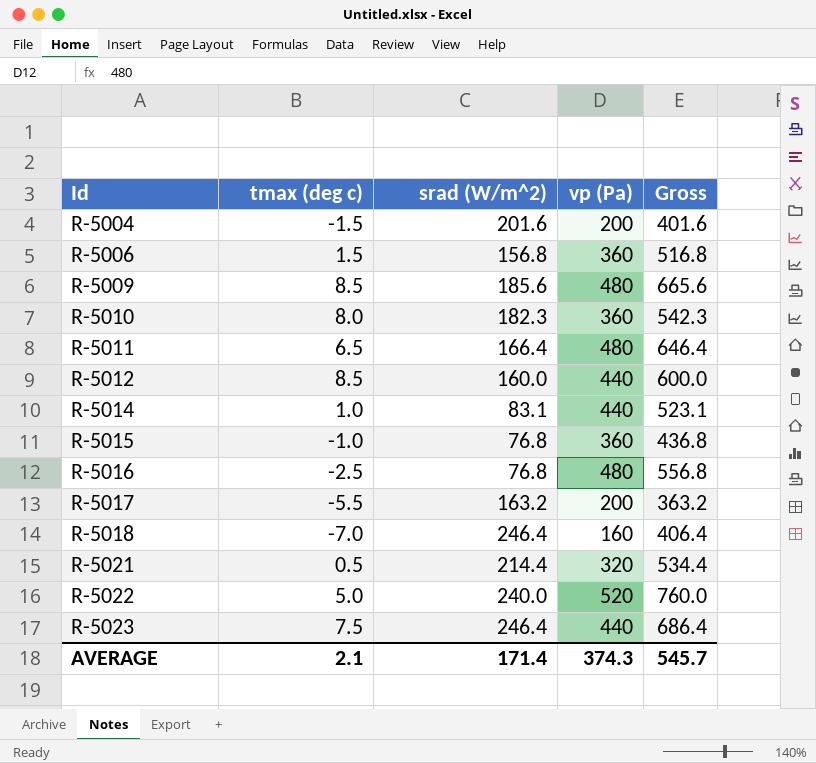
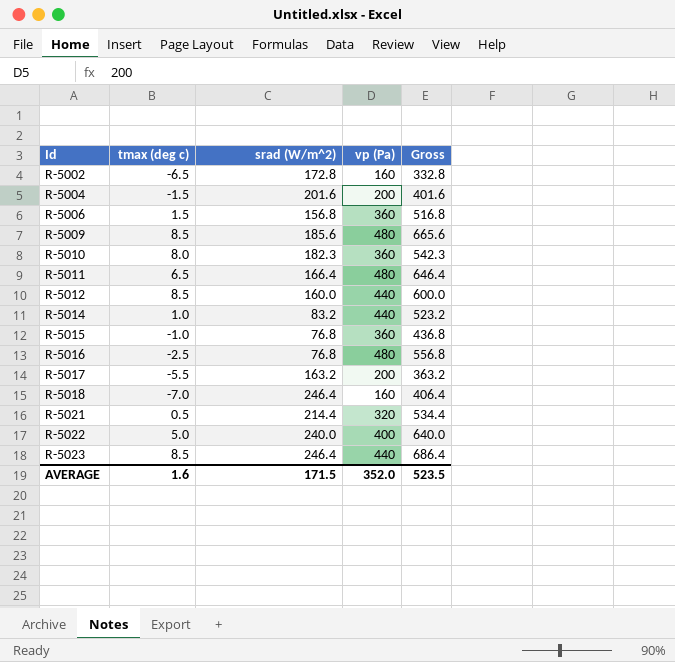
row R-5002: none -> -6.5 | 172.8 | 160 | 332.8
R-5014 | srad (W/m^2): 83.1 -> 83.2
R-5014 | Gross: 523.1 -> 523.2
R-5022 | vp (Pa): 520 -> 400
R-5022 | Gross: 760.0 -> 640.0
R-5023 | tmax (deg c): 7.5 -> 8.5
AVERAGE | tmax (deg c): 2.1 -> 1.6
AVERAGE | srad (W/m^2): 171.4 -> 171.5
AVERAGE | vp (Pa): 374.3 -> 352.0
AVERAGE | Gross: 545.7 -> 523.5

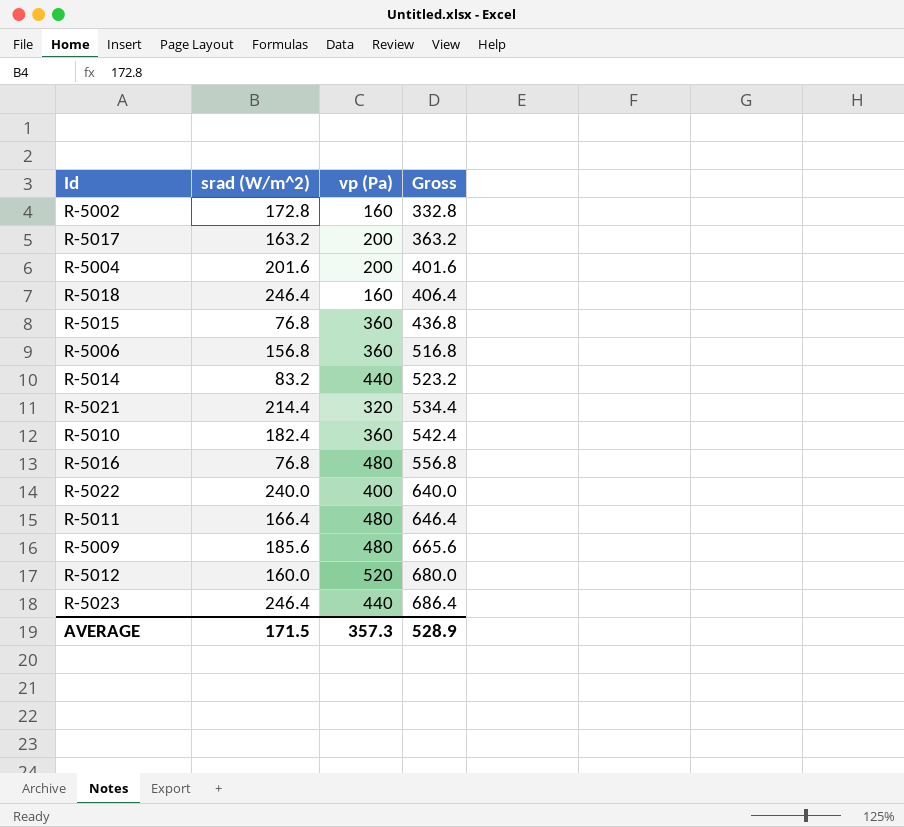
row order: Id ascending -> Gross ascending
column tmax (deg c) | position: 2 -> none
R-5010 | srad (W/m^2): 182.3 -> 182.4
R-5010 | Gross: 542.3 -> 542.4
R-5012 | vp (Pa): 440 -> 520
R-5012 | Gross: 600.0 -> 680.0
AVERAGE | vp (Pa): 352.0 -> 357.3
AVERAGE | Gross: 523.5 -> 528.9

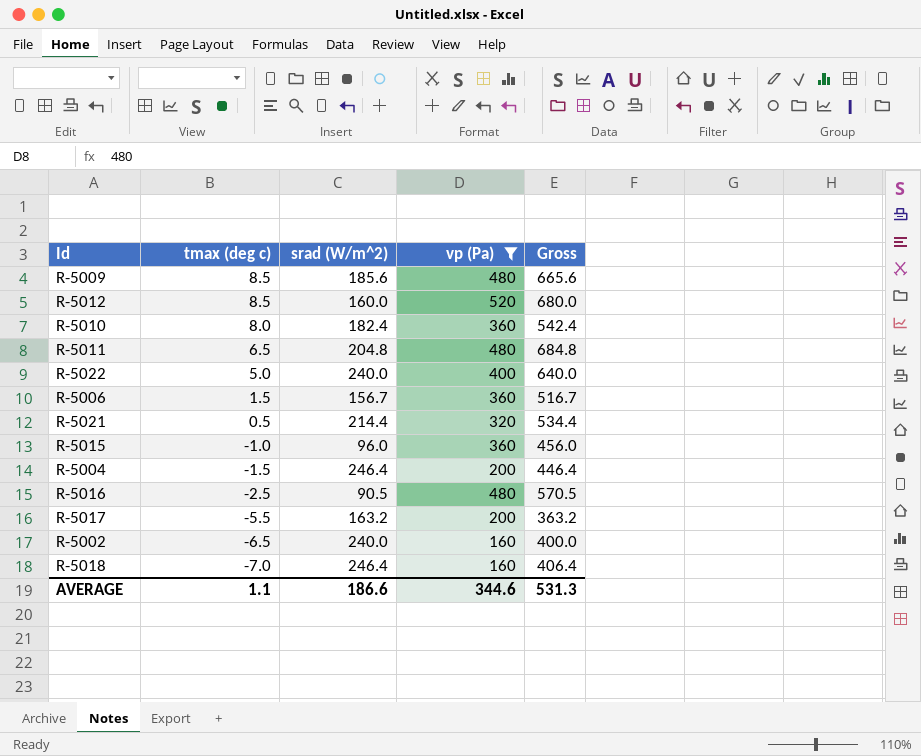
filter: none -> vp (Pa) != 440
row order: Gross ascending -> tmax (deg c) descending
column tmax (deg c) | position: none -> 2
R-5011 | srad (W/m^2): 166.4 -> 204.8
R-5011 | Gross: 646.4 -> 684.8
R-5006 | srad (W/m^2): 156.8 -> 156.7
R-5006 | Gross: 516.8 -> 516.7
R-5015 | srad (W/m^2): 76.8 -> 96.0
R-5015 | Gross: 436.8 -> 456.0
R-5004 | srad (W/m^2): 201.6 -> 246.4
R-5004 | Gross: 401.6 -> 446.4
R-5016 | srad (W/m^2): 76.8 -> 90.5
R-5016 | Gross: 556.8 -> 570.5
R-5002 | srad (W/m^2): 172.8 -> 240.0
R-5002 | Gross: 332.8 -> 400.0
AVERAGE | srad (W/m^2): 171.5 -> 186.6
AVERAGE | vp (Pa): 357.3 -> 344.6
AVERAGE | Gross: 528.9 -> 531.3

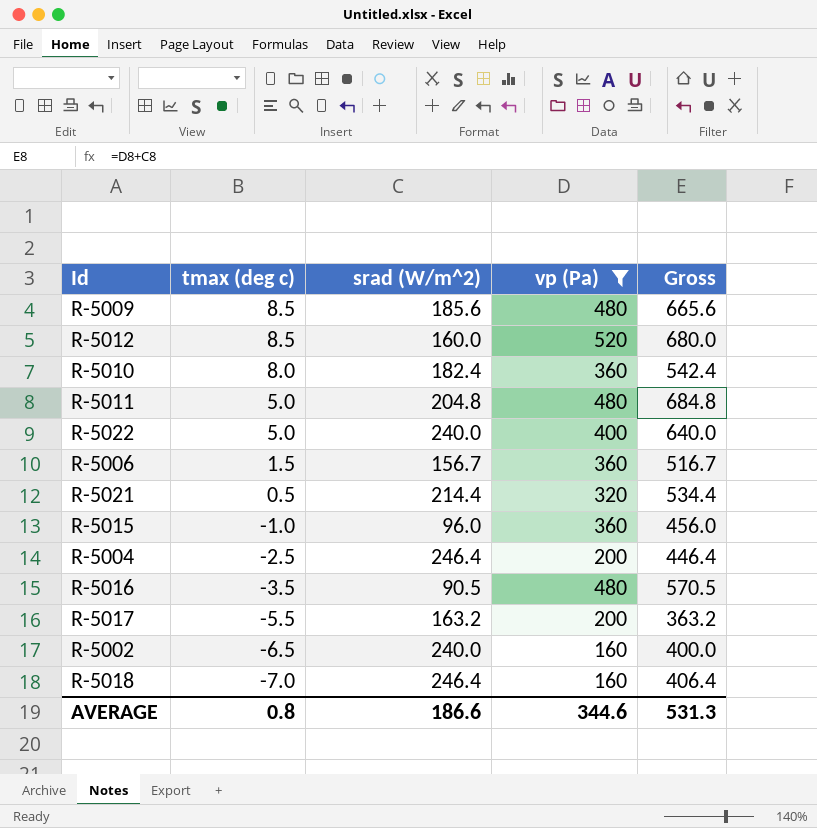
R-5011 | tmax (deg c): 6.5 -> 5.0
R-5004 | tmax (deg c): -1.5 -> -2.5
R-5016 | tmax (deg c): -2.5 -> -3.5
AVERAGE | tmax (deg c): 1.1 -> 0.8

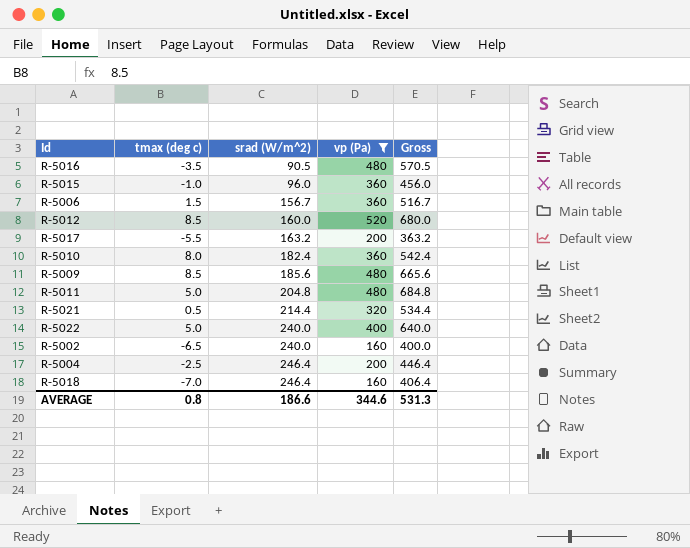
row order: tmax (deg c) descending -> srad (W/m^2) ascending

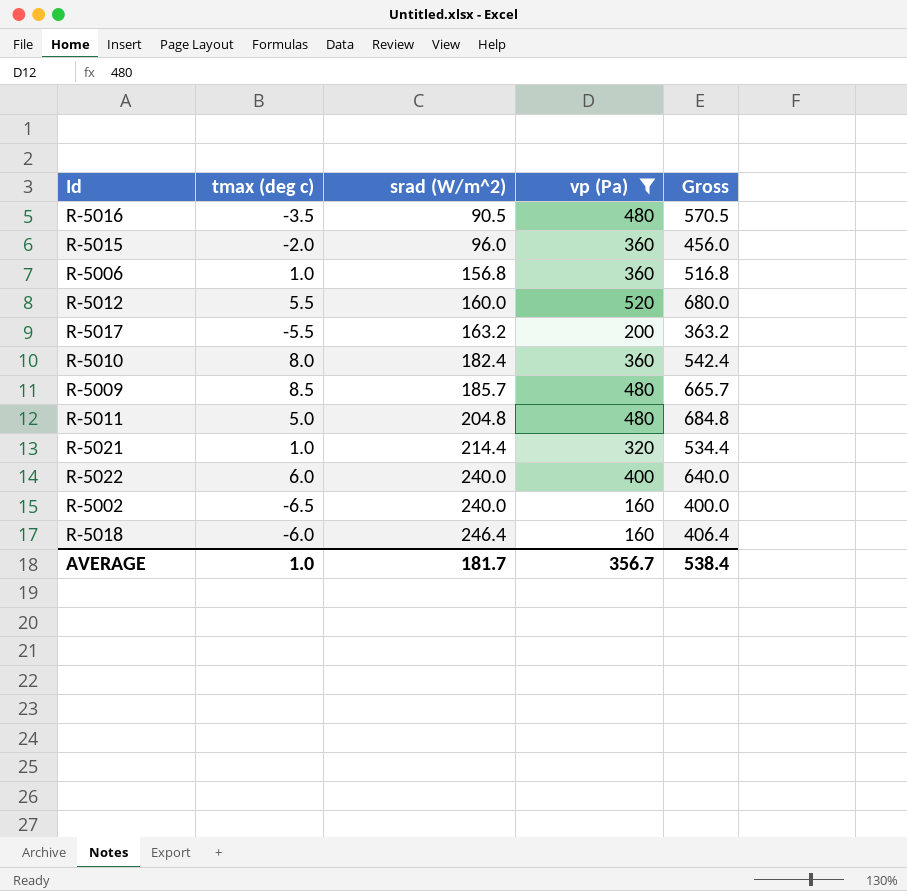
row R-5004: -2.5 | 246.4 | 200 | 446.4 -> none
R-5015 | tmax (deg c): -1.0 -> -2.0
R-5006 | tmax (deg c): 1.5 -> 1.0
R-5006 | srad (W/m^2): 156.7 -> 156.8
R-5006 | Gross: 516.7 -> 516.8
R-5012 | tmax (deg c): 8.5 -> 5.5
R-5009 | srad (W/m^2): 185.6 -> 185.7
R-5009 | Gross: 665.6 -> 665.7
R-5021 | tmax (deg c): 0.5 -> 1.0
R-5022 | tmax (deg c): 5.0 -> 6.0
R-5018 | tmax (deg c): -7.0 -> -6.0
AVERAGE | tmax (deg c): 0.8 -> 1.0
AVERAGE | srad (W/m^2): 186.6 -> 181.7
AVERAGE | vp (Pa): 344.6 -> 356.7
AVERAGE | Gross: 531.3 -> 538.4

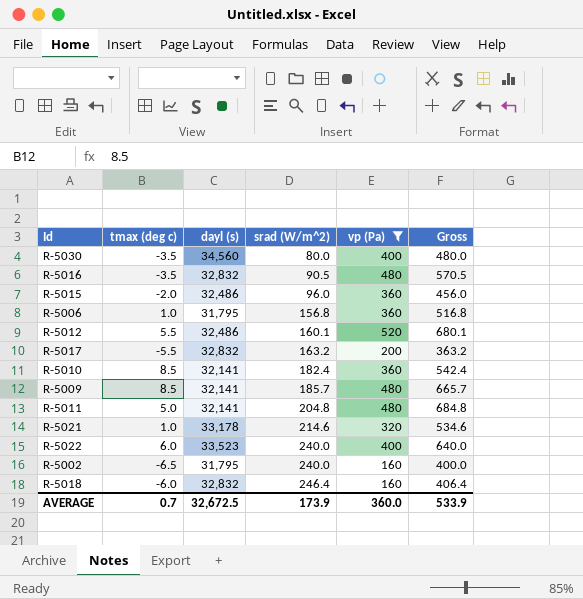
column dayl (s) | position: none -> 3
row R-5030: none -> -3.5 | 34,560 | 80.0 | 400 | 480.0
R-5012 | srad (W/m^2): 160.0 -> 160.1
R-5012 | Gross: 680.0 -> 680.1
R-5010 | tmax (deg c): 8.0 -> 8.5
R-5021 | srad (W/m^2): 214.4 -> 214.6
R-5021 | Gross: 534.4 -> 534.6
AVERAGE | tmax (deg c): 1.0 -> 0.7
AVERAGE | srad (W/m^2): 181.7 -> 173.9
AVERAGE | vp (Pa): 356.7 -> 360.0
AVERAGE | Gross: 538.4 -> 533.9

